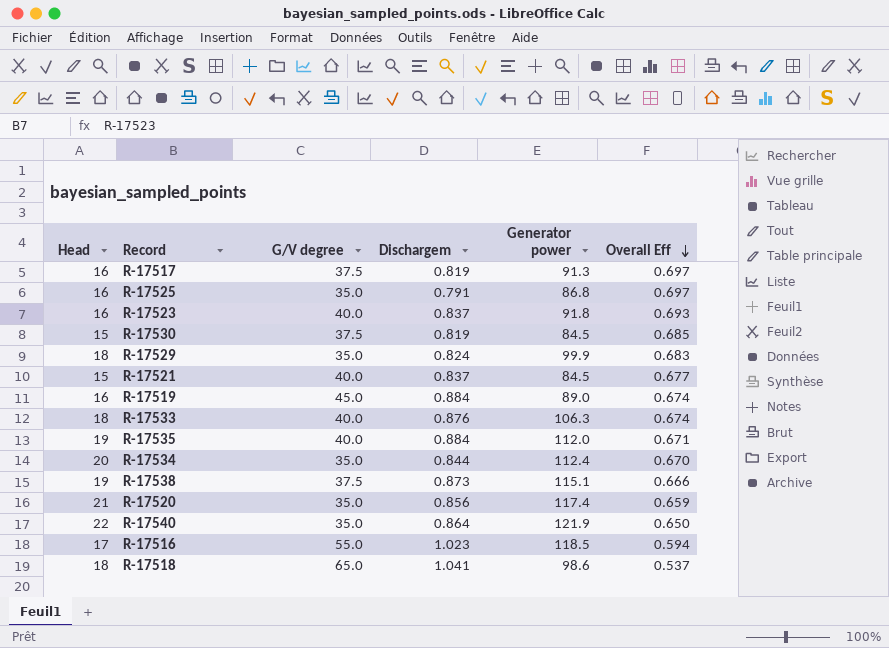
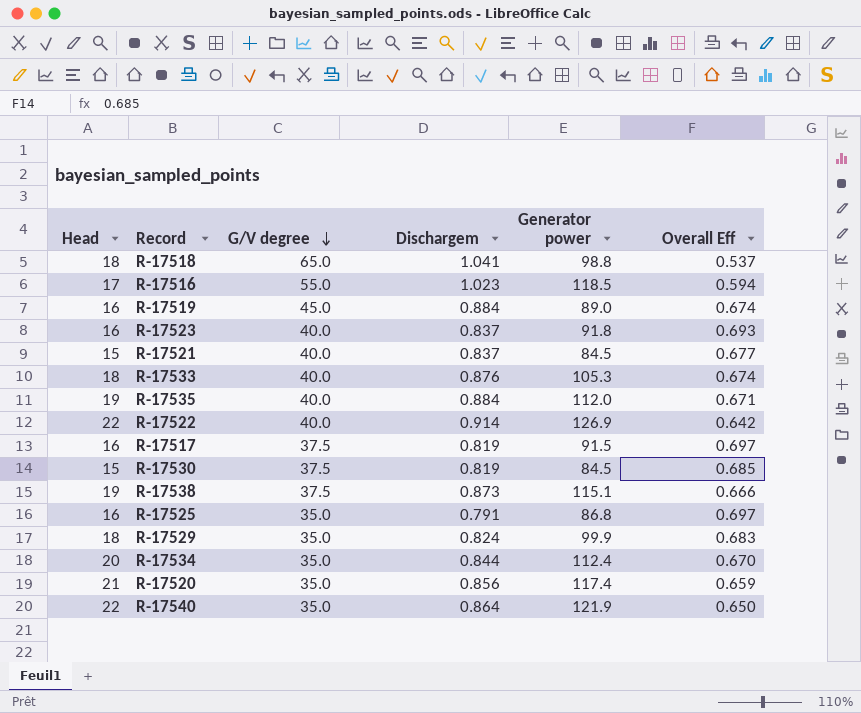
row order: Overall Eff descending -> G/V degree descending
R-17518 | Generator power: 98.6 -> 98.8
R-17533 | Generator power: 106.3 -> 105.3
row R-17522: none -> 22 | 40.0 | 0.914 | 126.9 | 0.642
R-17517 | Generator power: 91.3 -> 91.5

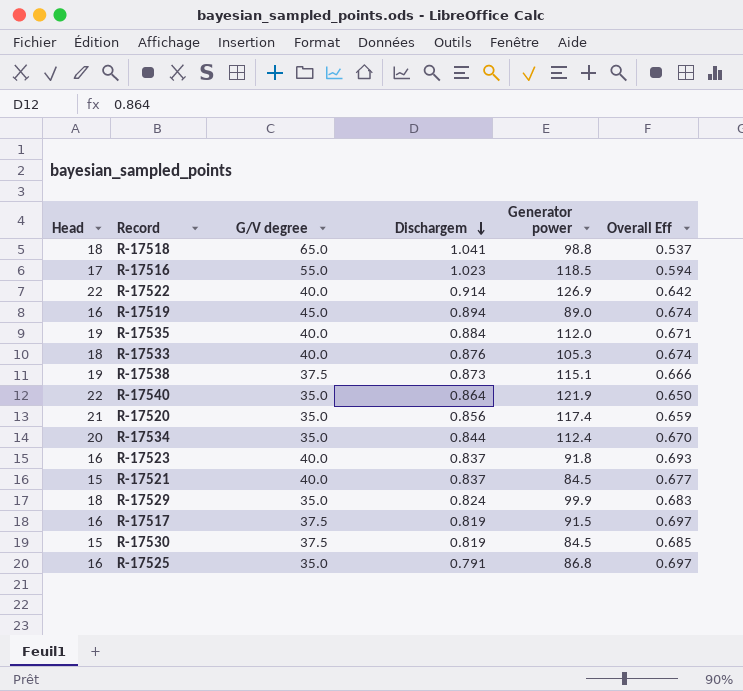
row order: G/V degree descending -> Dischargem descending
R-17519 | Dischargem: 0.884 -> 0.894

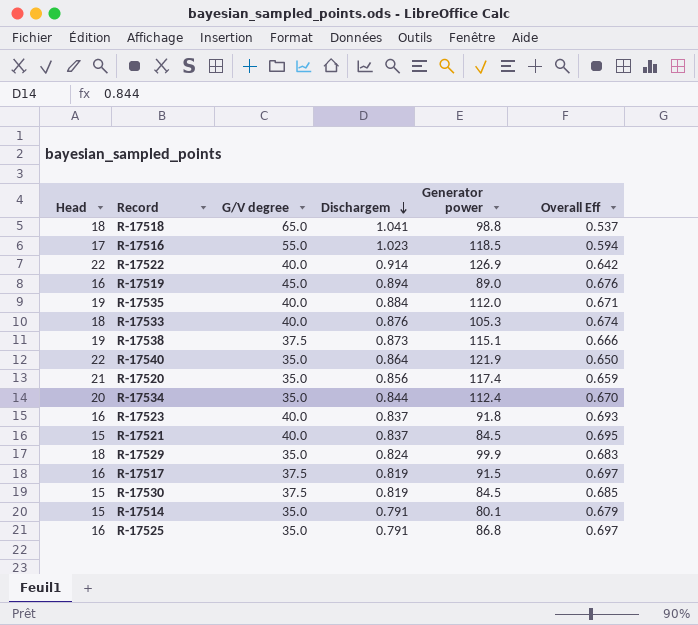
R-17519 | Overall Eff: 0.674 -> 0.676
R-17521 | Overall Eff: 0.677 -> 0.695
row R-17514: none -> 15 | 35.0 | 0.791 | 80.1 | 0.679

